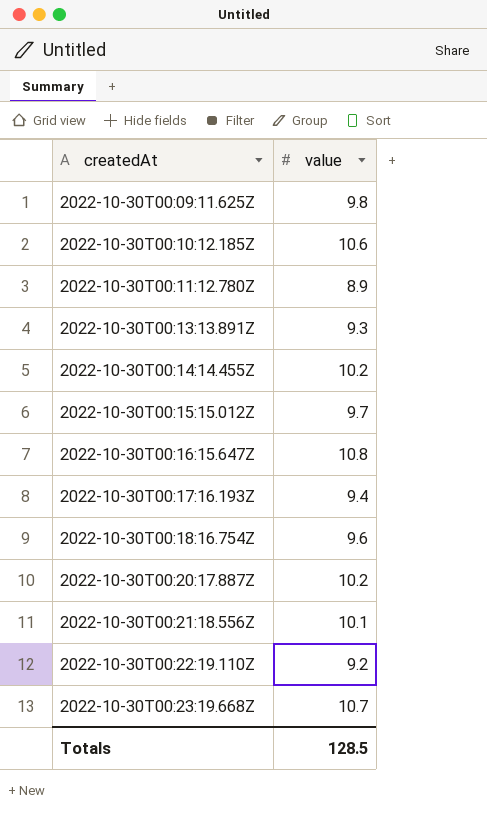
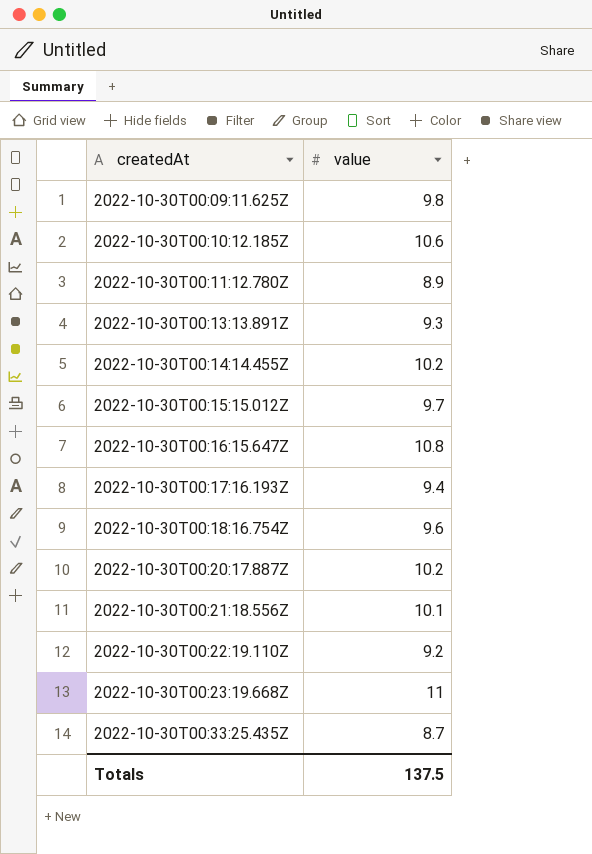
2022-10-30T00:23:19.668Z | value: 10.7 -> 11
row 2022-10-30T00:33:25.435Z: none -> 8.7
Totals | value: 128.5 -> 137.5

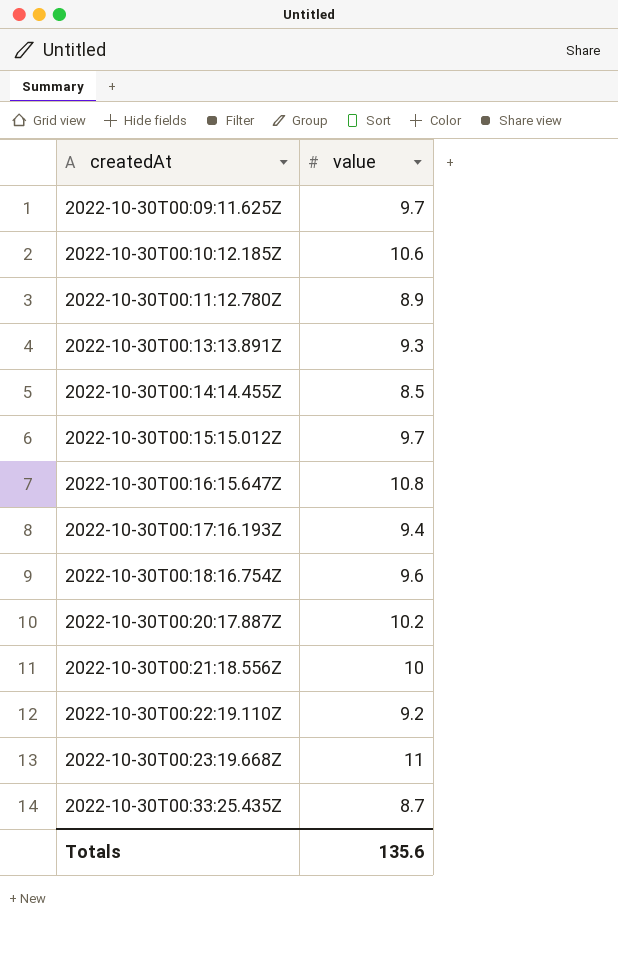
2022-10-30T00:09:11.625Z | value: 9.8 -> 9.7
2022-10-30T00:14:14.455Z | value: 10.2 -> 8.5
2022-10-30T00:21:18.556Z | value: 10.1 -> 10
Totals | value: 137.5 -> 135.6

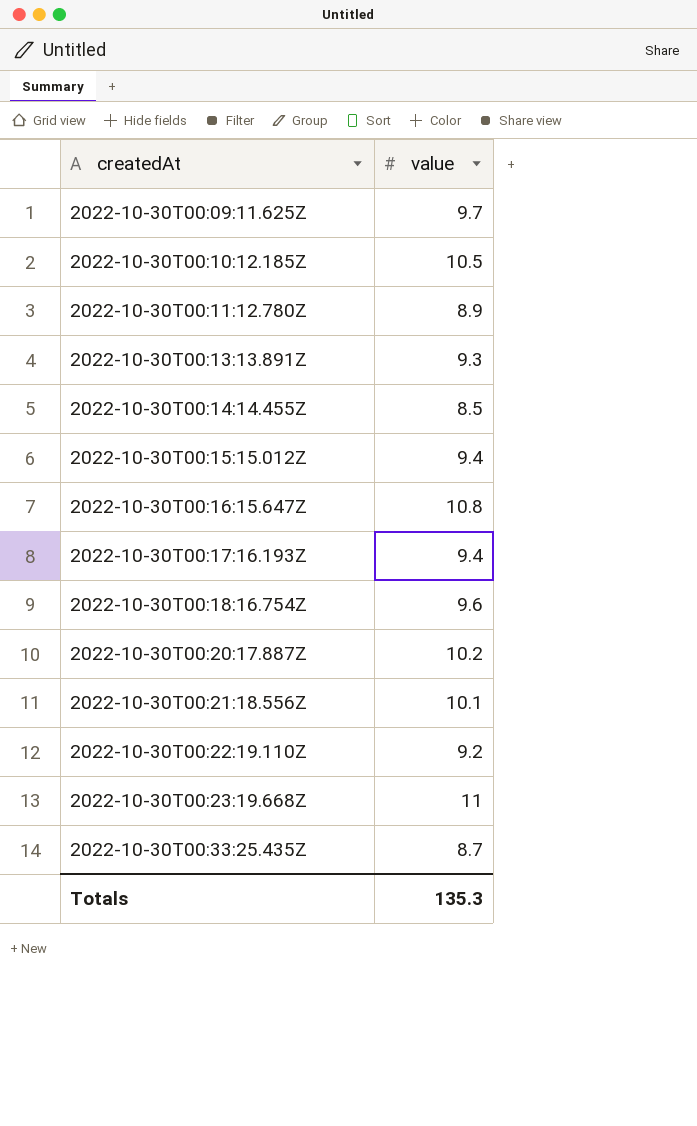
2022-10-30T00:10:12.185Z | value: 10.6 -> 10.5
2022-10-30T00:15:15.012Z | value: 9.7 -> 9.4
2022-10-30T00:21:18.556Z | value: 10 -> 10.1
Totals | value: 135.6 -> 135.3

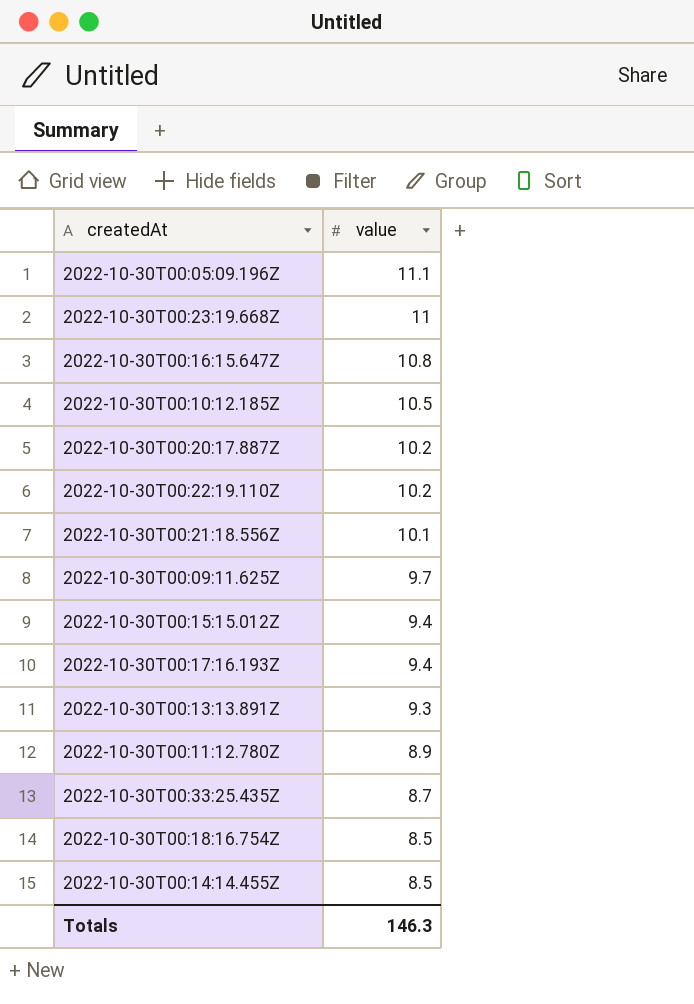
row order: createdAt ascending -> value descending
row 2022-10-30T00:05:09.196Z: none -> 11.1
2022-10-30T00:22:19.110Z | value: 9.2 -> 10.2
2022-10-30T00:18:16.754Z | value: 9.6 -> 8.5
Totals | value: 135.3 -> 146.3

